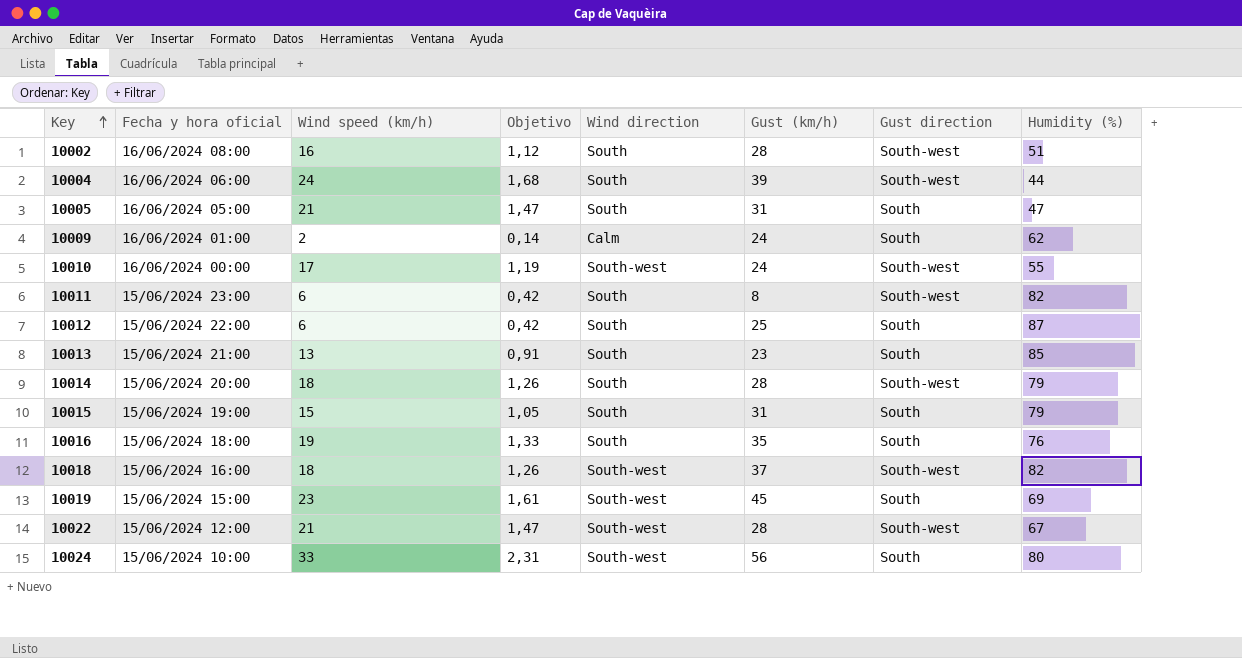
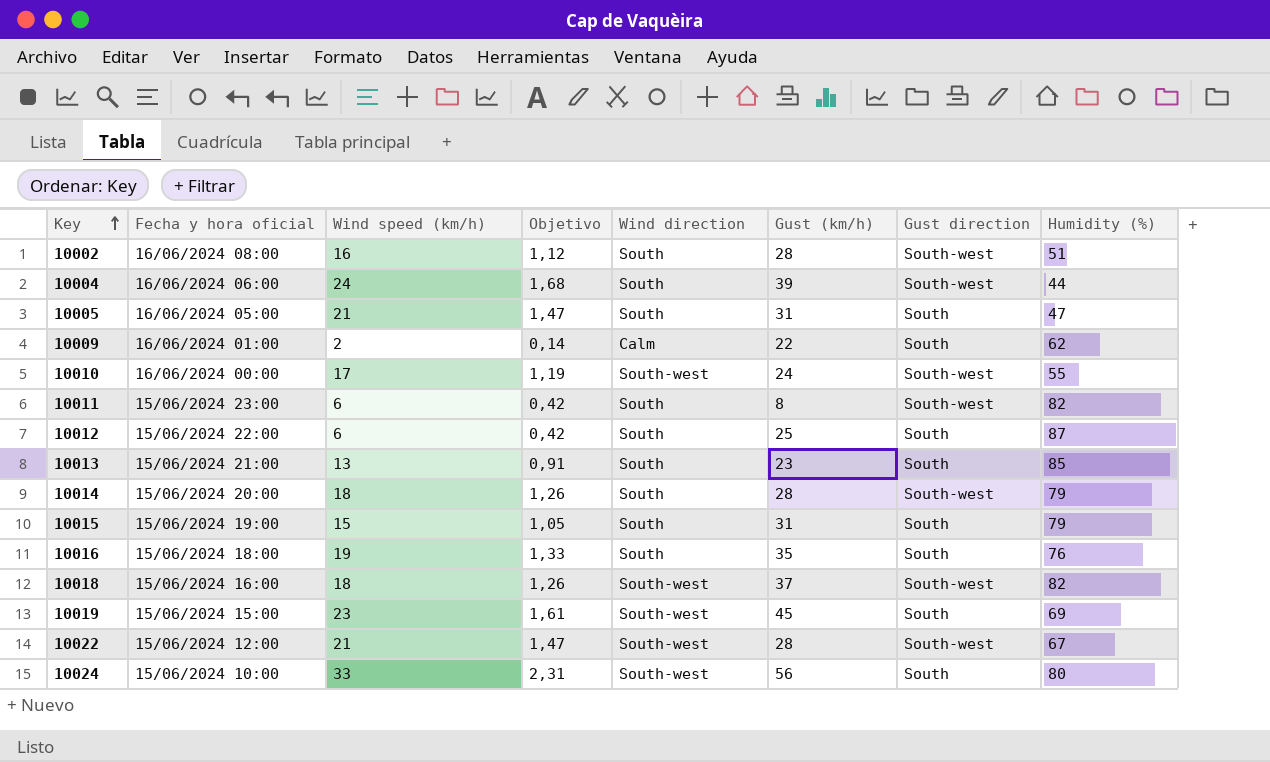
10009 | Gust (km/h): 24 -> 22

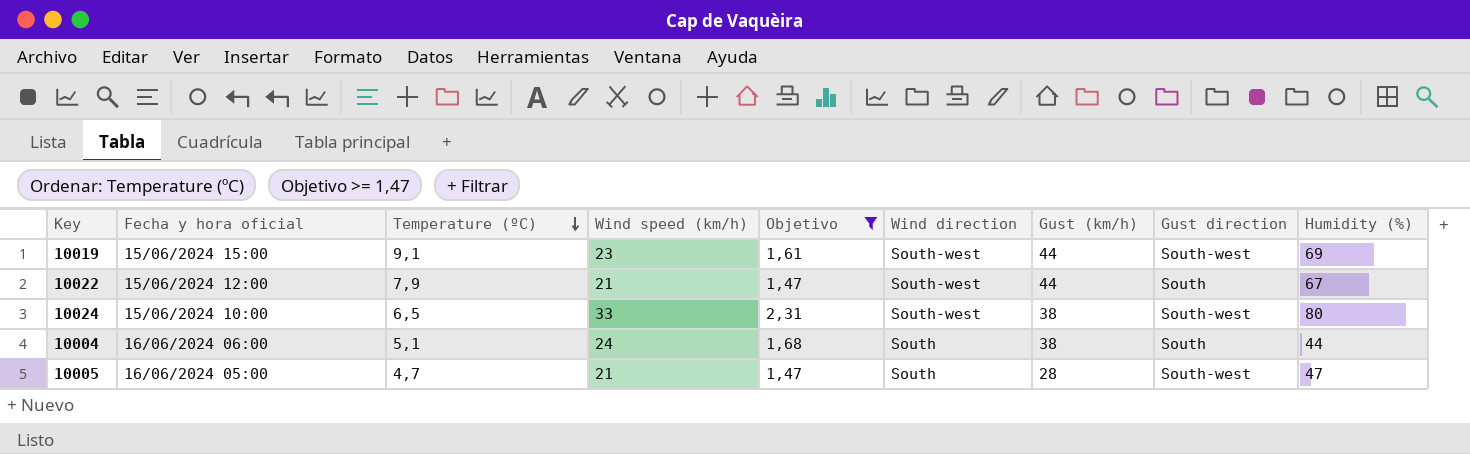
filter: none -> Objetivo >= 1,47
row order: Key ascending -> Temperature (ºC) descending
column Temperature (ºC) | position: none -> 3
10019 | Gust (km/h): 45 -> 44
10019 | Gust direction: South -> South-west
10022 | Gust (km/h): 28 -> 44
10022 | Gust direction: South-west -> South
10024 | Gust (km/h): 56 -> 38
10024 | Gust direction: South -> South-west
10004 | Gust (km/h): 39 -> 38
10004 | Gust direction: South-west -> South
10005 | Gust (km/h): 31 -> 28
10005 | Gust direction: South -> South-west

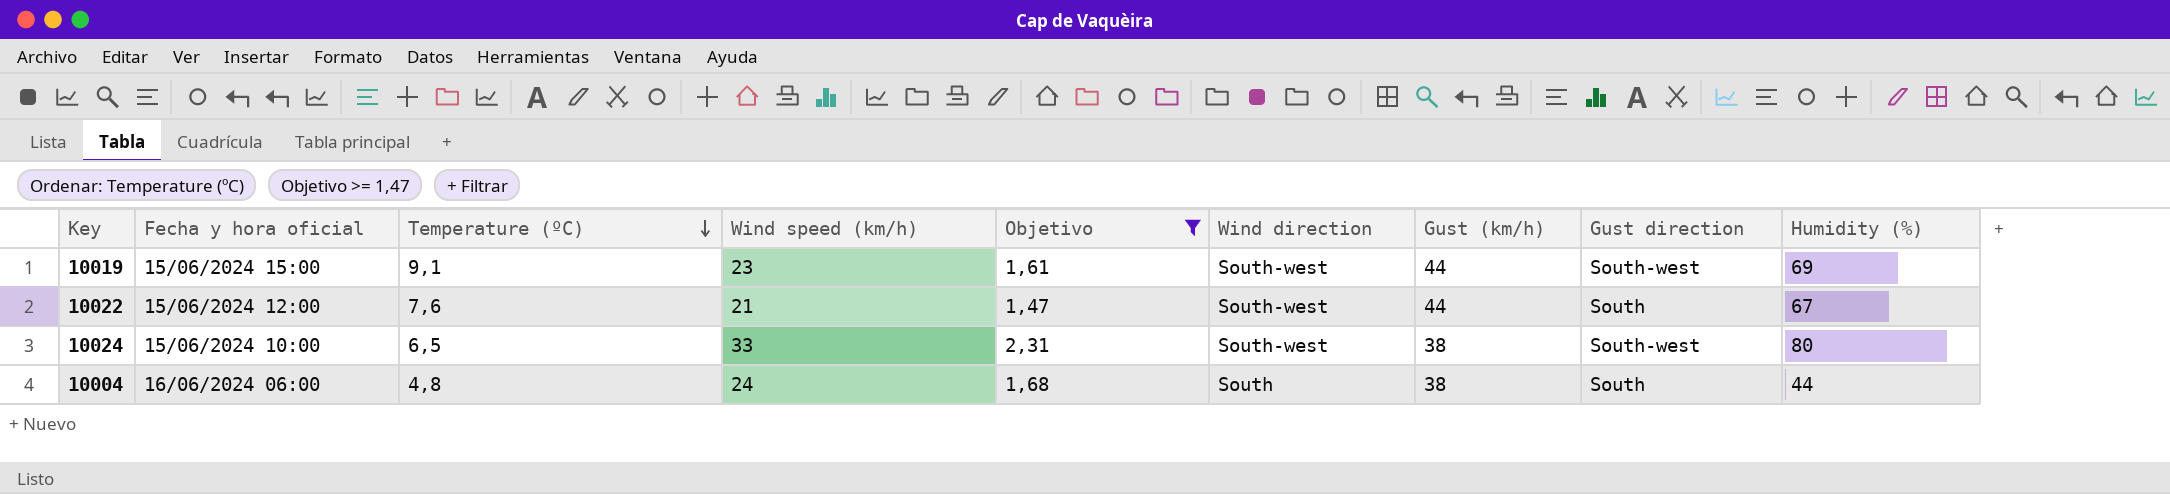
row 10005: 16/06/2024 05:00 | 4,7 | 21 | 1,47 | South | 28 | South-west | 47 -> none
10022 | Temperature (ºC): 7,9 -> 7,6
10004 | Temperature (ºC): 5,1 -> 4,8

